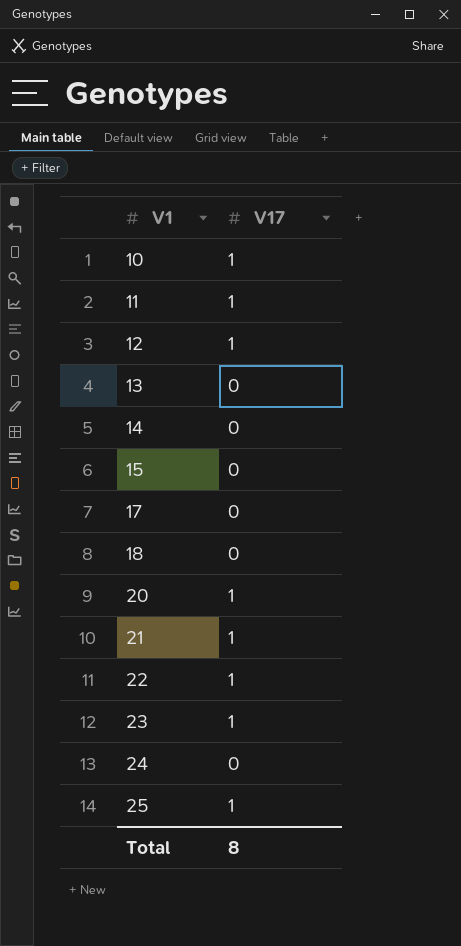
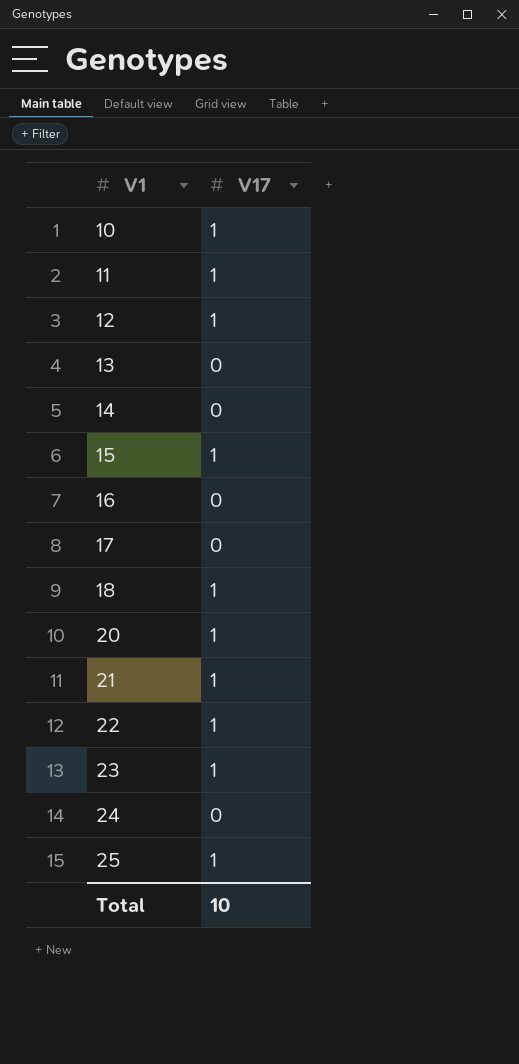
15 | V17: 0 -> 1
row 16: none -> 0
18 | V17: 0 -> 1
Total | V17: 8 -> 10

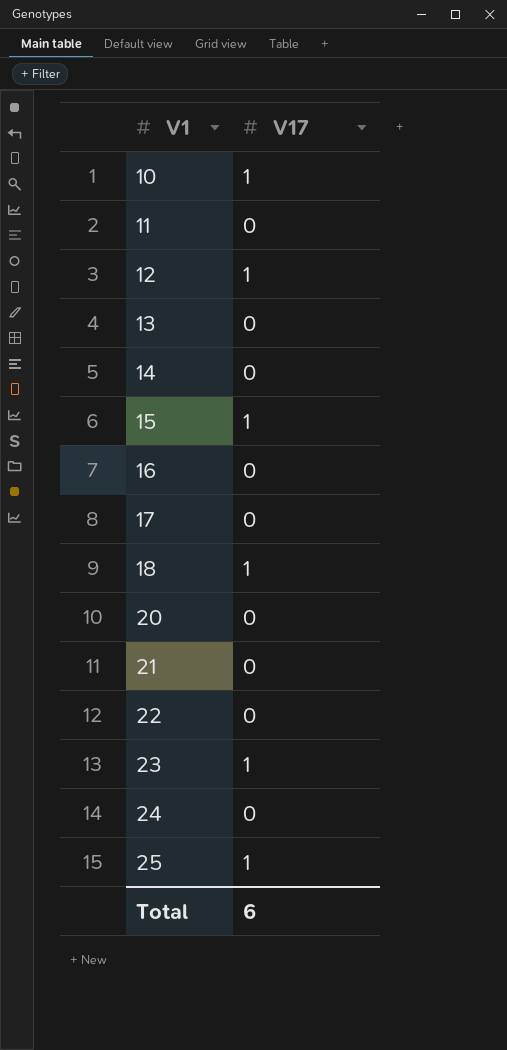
11 | V17: 1 -> 0
20 | V17: 1 -> 0
21 | V17: 1 -> 0
22 | V17: 1 -> 0
Total | V17: 10 -> 6

